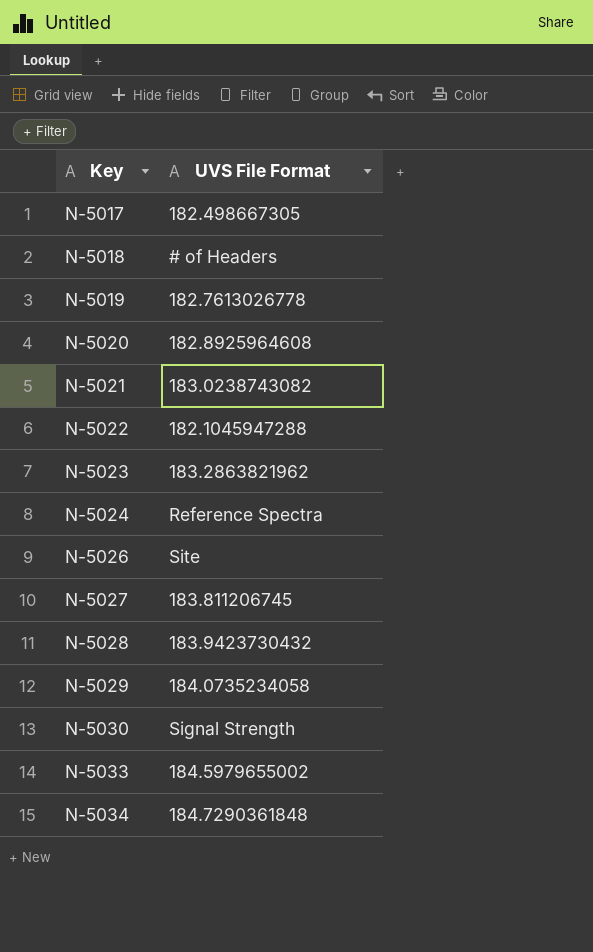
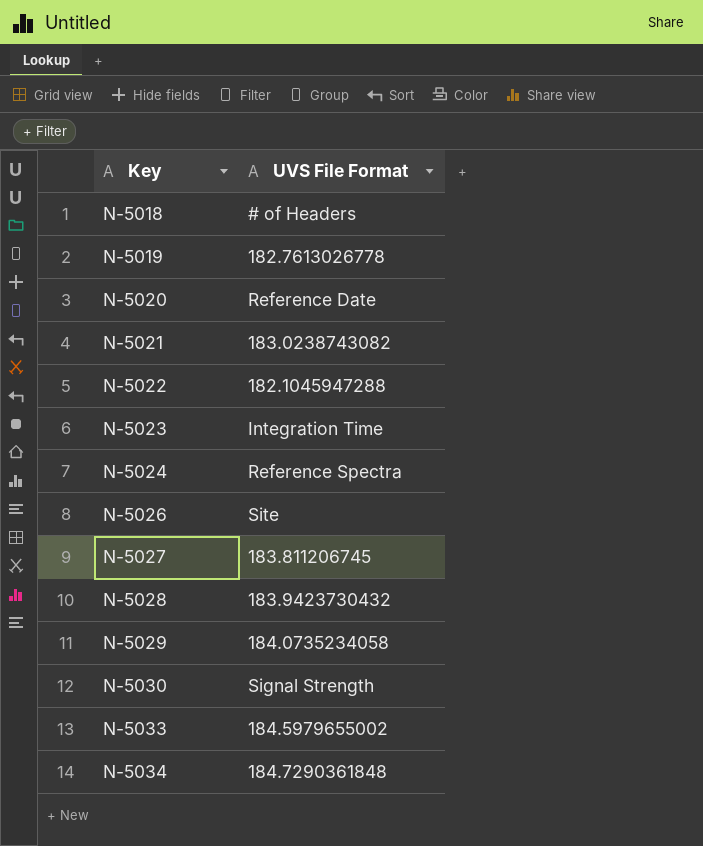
row N-5017: 182.498667305 -> none
N-5020 | UVS File Format: 182.8925964608 -> Reference Date
N-5023 | UVS File Format: 183.2863821962 -> Integration Time

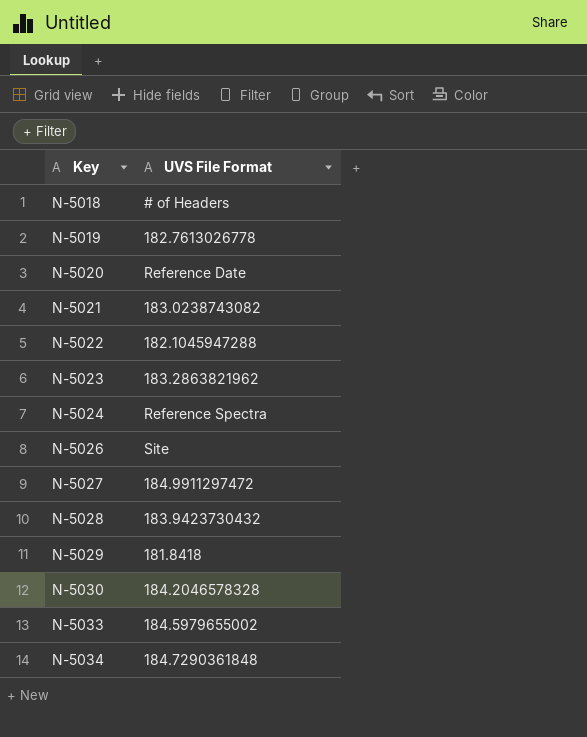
N-5023 | UVS File Format: Integration Time -> 183.2863821962
N-5027 | UVS File Format: 183.811206745 -> 184.9911297472
N-5029 | UVS File Format: 184.0735234058 -> 181.8418
N-5030 | UVS File Format: Signal Strength -> 184.2046578328

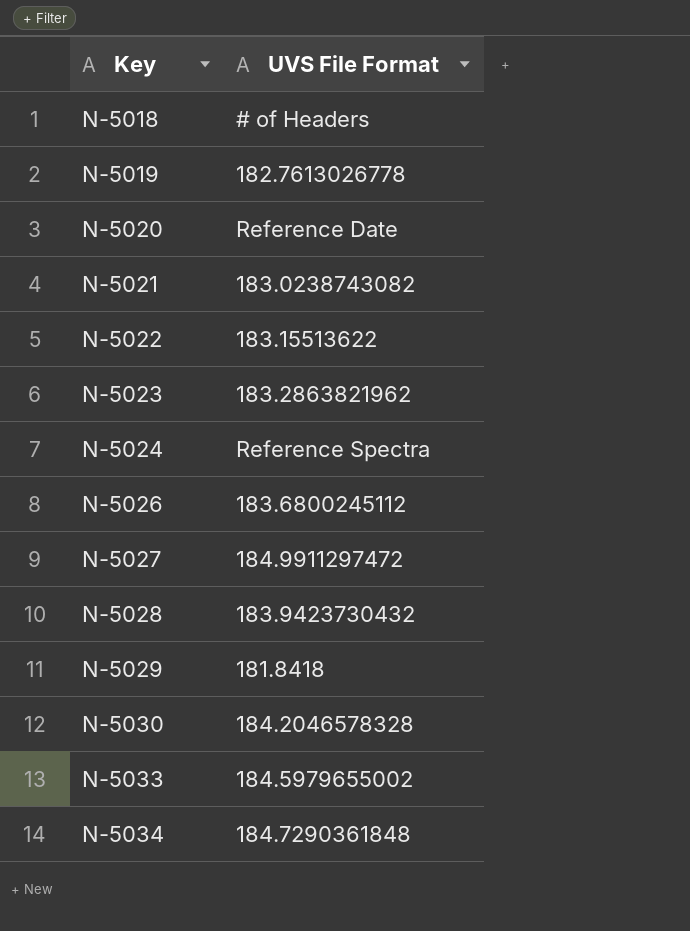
N-5022 | UVS File Format: 182.1045947288 -> 183.15513622
N-5026 | UVS File Format: Site -> 183.6800245112

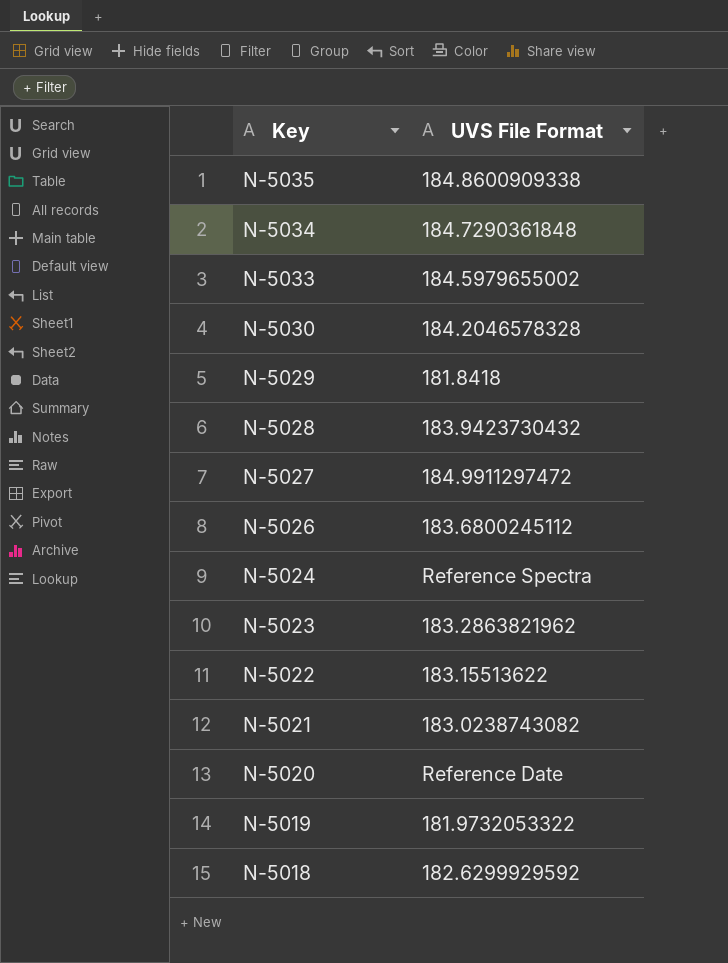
row order: Key ascending -> Key descending
row N-5035: none -> 184.8600909338
N-5019 | UVS File Format: 182.7613026778 -> 181.9732053322
N-5018 | UVS File Format: # of Headers -> 182.6299929592

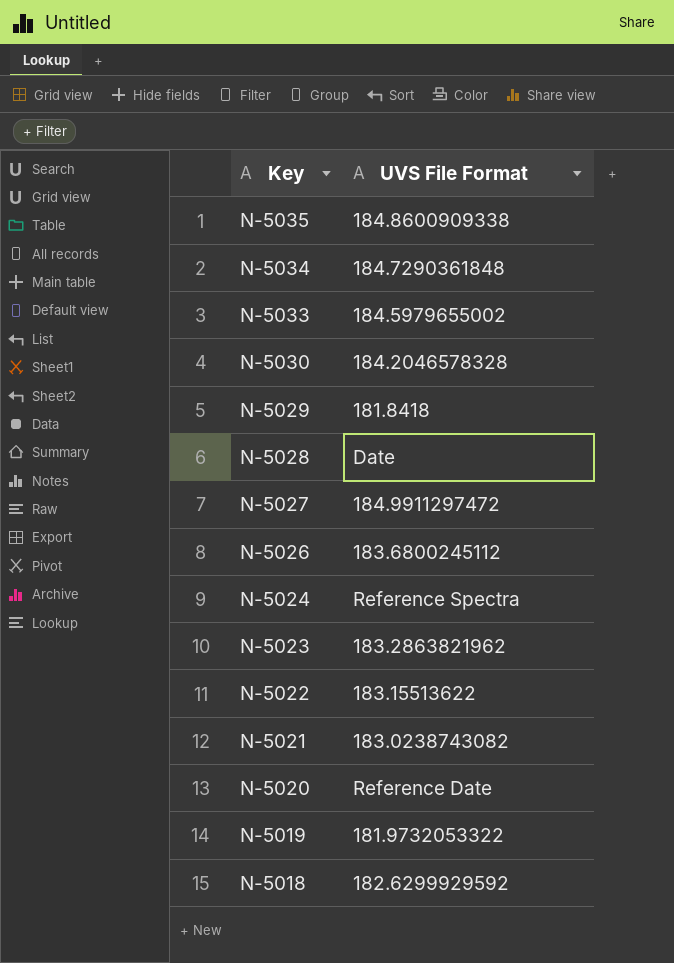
N-5028 | UVS File Format: 183.9423730432 -> Date

